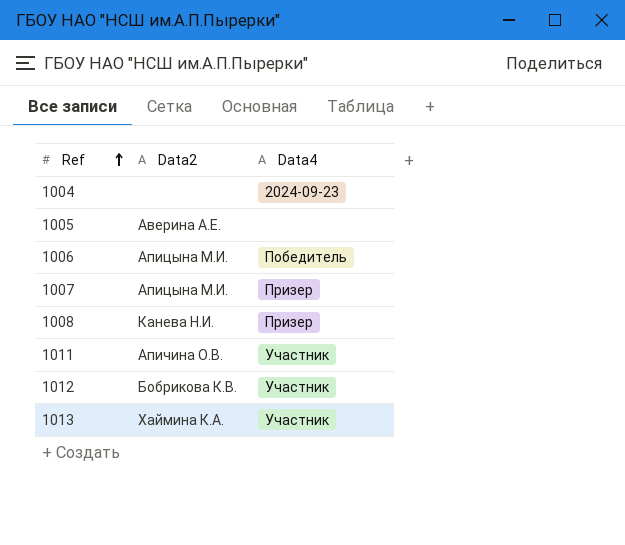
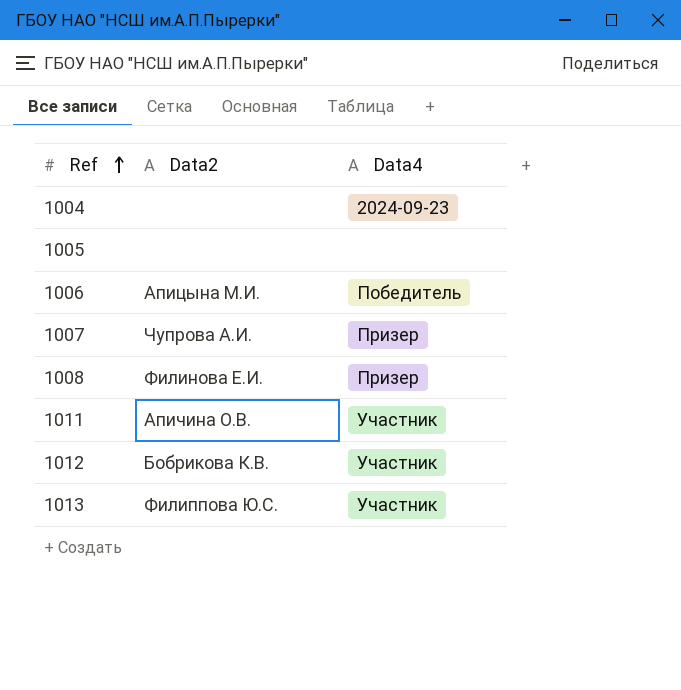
1005 | Data2: Аверина А.Е. -> none
1007 | Data2: Апицына М.И. -> Чупрова А.И.
1008 | Data2: Канева Н.И. -> Филинова Е.И.
1013 | Data2: Хаймина К.А. -> Филиппова Ю.С.

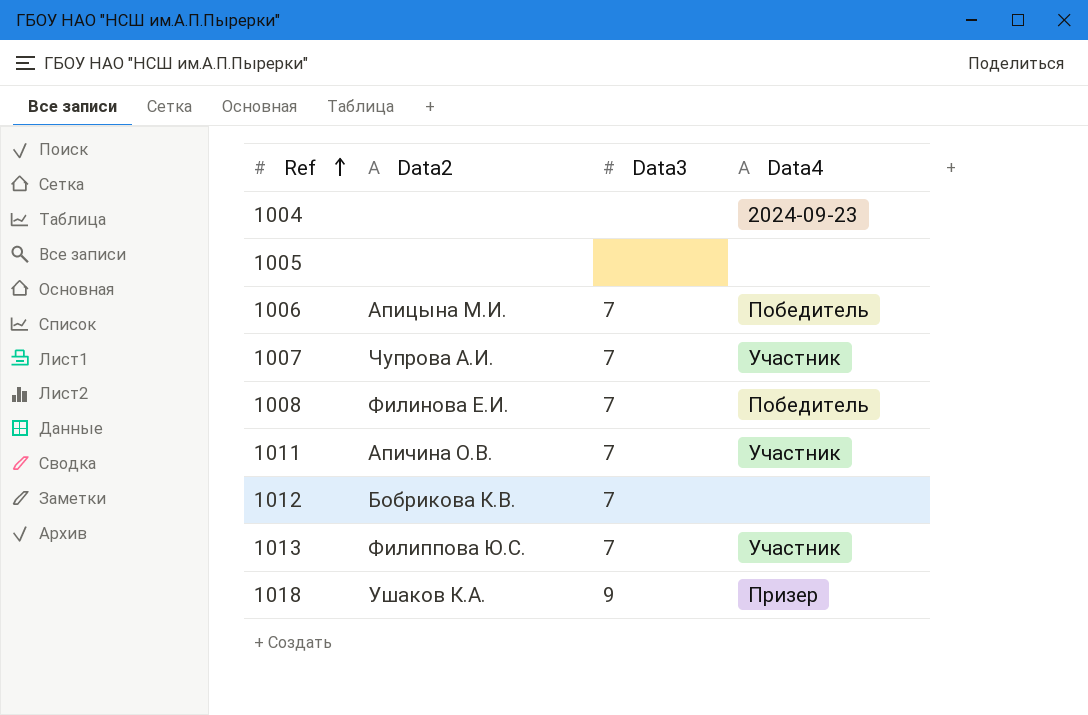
column Data3 | position: none -> 3
1007 | Data4: Призер -> Участник
1008 | Data4: Призер -> Победитель
1012 | Data4: Участник -> none
row 1018: none -> Ушаков К.А. | 9 | Призер

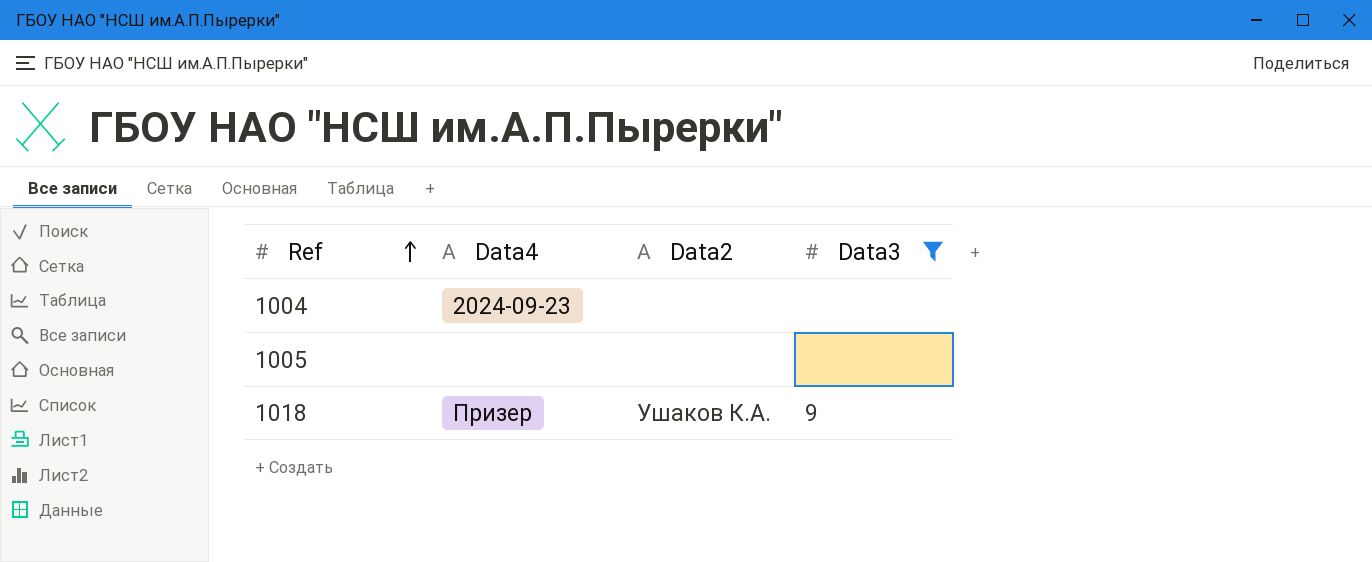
filter: none -> Data3 != 7
column Data4 | position: 4 -> 2

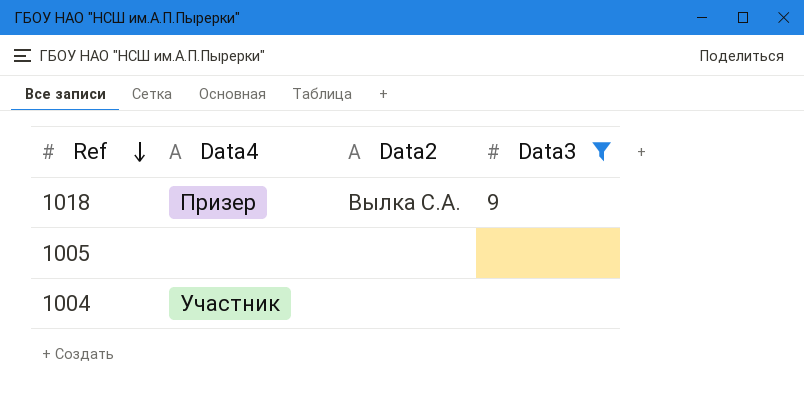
row order: Ref ascending -> Ref descending
1018 | Data2: Ушаков К.А. -> Вылка С.А.
1004 | Data4: 2024-09-23 -> Участник

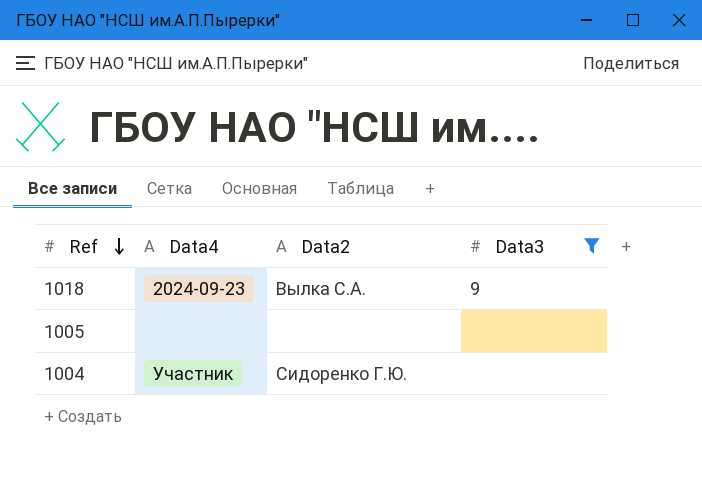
1018 | Data4: Призер -> 2024-09-23
1004 | Data2: none -> Сидоренко Г.Ю.

